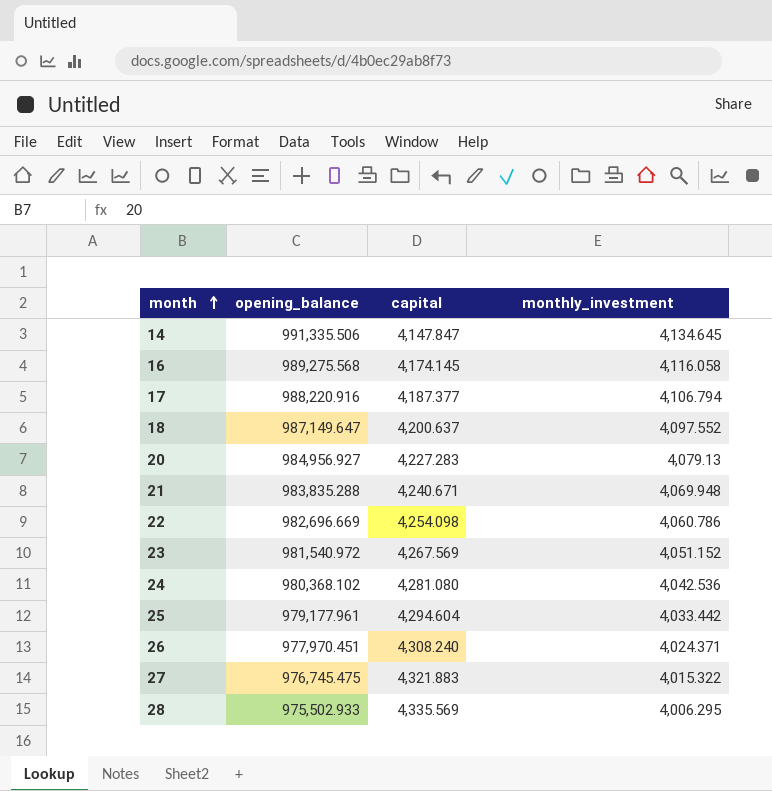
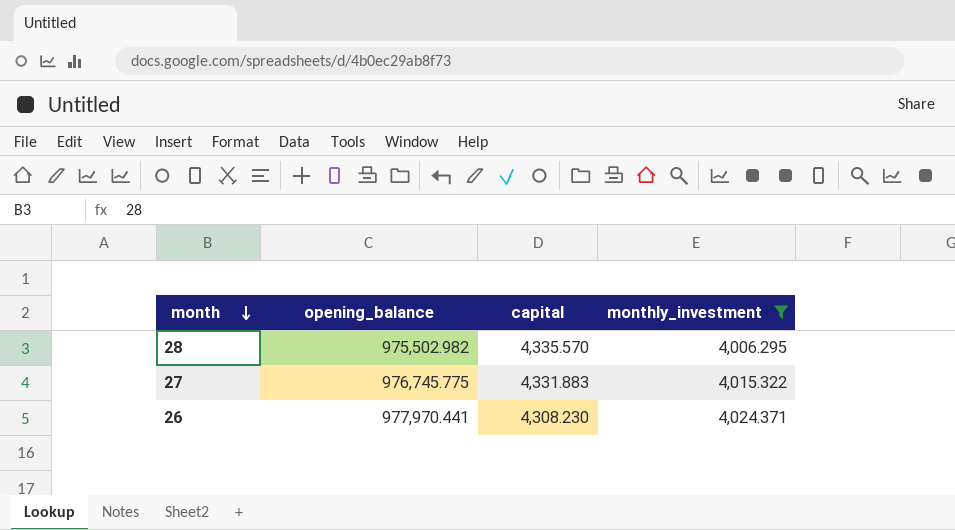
filter: none -> monthly_investment <= 4,024.371
row order: month ascending -> month descending
28 | opening_balance: 975,502.933 -> 975,502.982
28 | capital: 4,335.569 -> 4,335.570
27 | opening_balance: 976,745.475 -> 976,745.775
27 | capital: 4,321.883 -> 4,331.883
26 | opening_balance: 977,970.451 -> 977,970.441
26 | capital: 4,308.240 -> 4,308.230

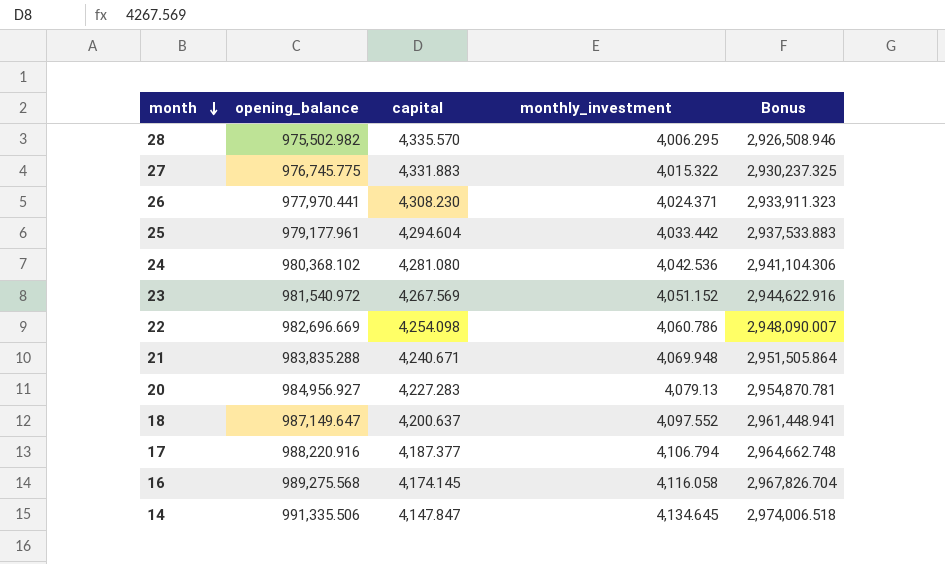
filter: monthly_investment <= 4,024.371 -> none
column Bonus | formula: none -> [opening_balance] * 3

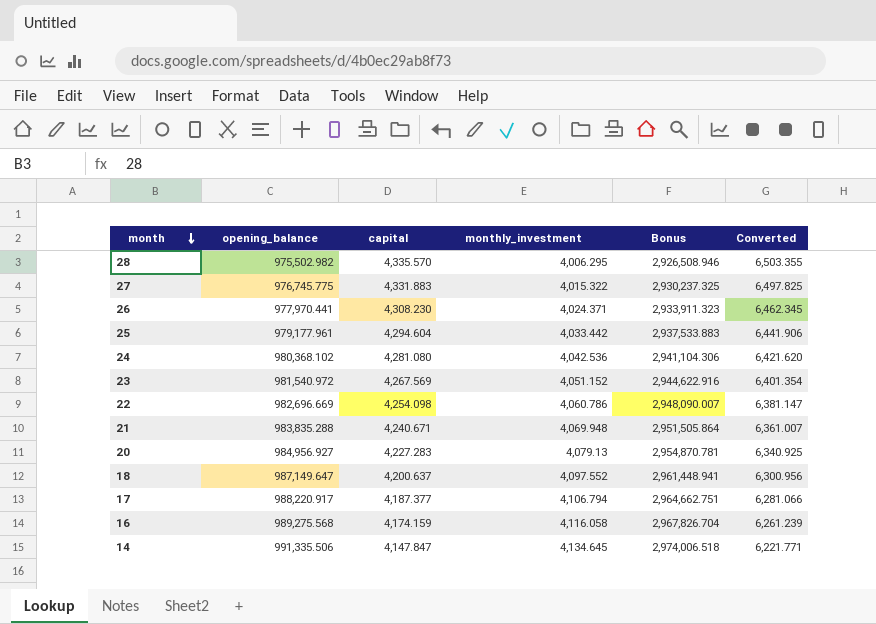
column Converted | formula: none -> [capital] * 1.5
17 | opening_balance: 988,220.916 -> 988,220.917
17 | Bonus: 2,964,662.748 -> 2,964,662.751
16 | capital: 4,174.145 -> 4,174.159

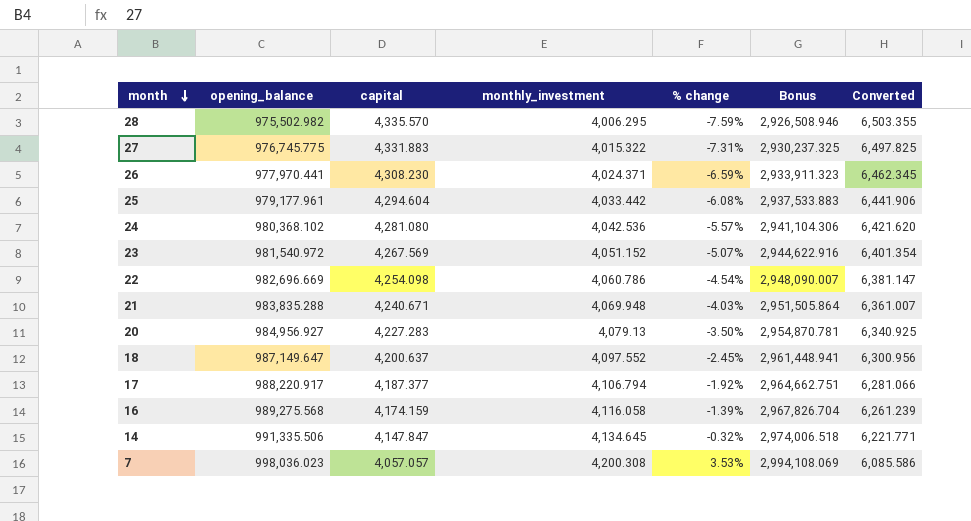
column % change | formula: none -> ([monthly_investment] - [capital]) / [capital]
row 7: none -> 998,036.023 | 4,057.057 | 4,200.308 | 3.53% | 2,994,108.069 | 6,085.586

